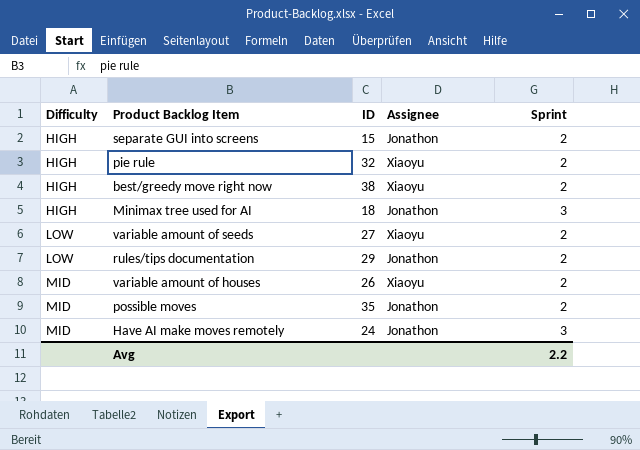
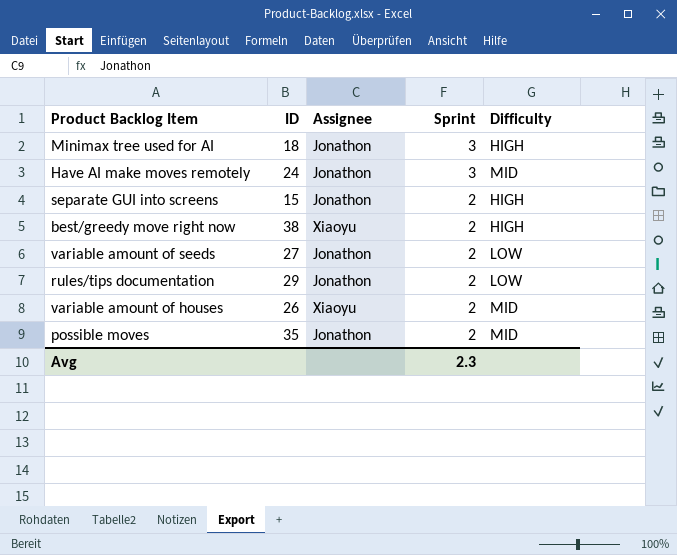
row order: Difficulty ascending -> Sprint descending
column Difficulty | position: 1 -> 5
row pie rule: HIGH | 32 | Xiaoyu | 2 -> none
variable amount of seeds | Assignee: Xiaoyu -> Jonathon
Avg | Sprint: 2.2 -> 2.3

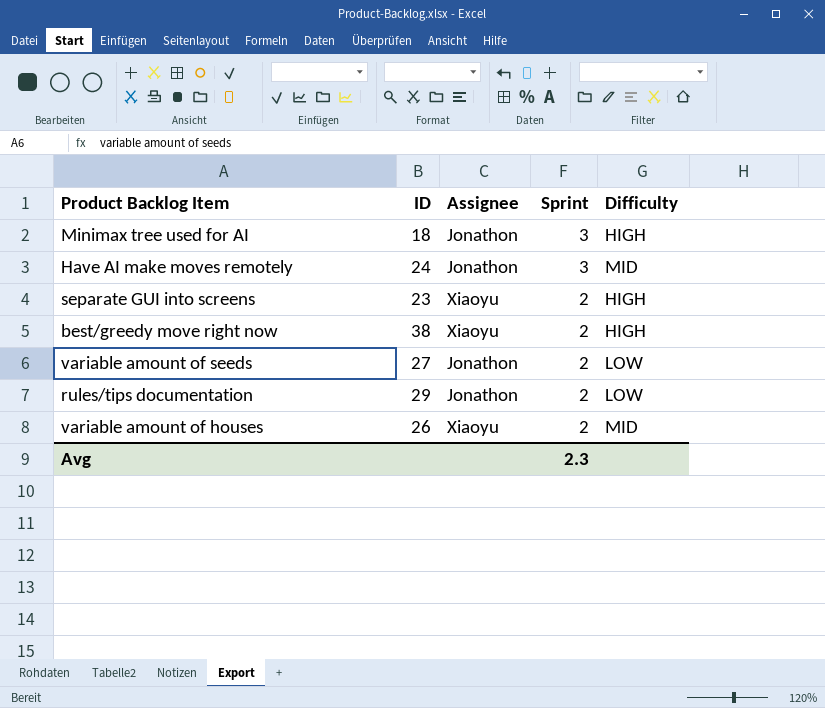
row possible moves: 35 | Jonathon | 2 | MID -> none
separate GUI into screens | ID: 15 -> 23
separate GUI into screens | Assignee: Jonathon -> Xiaoyu

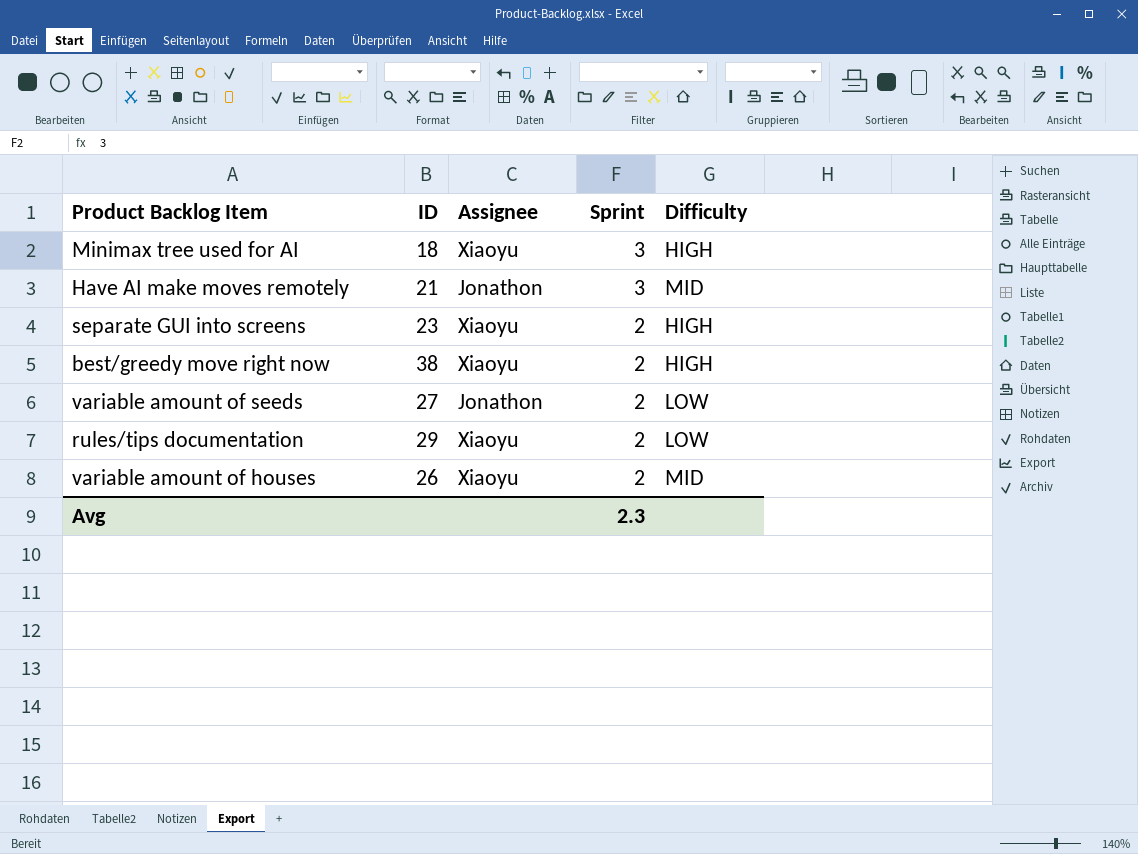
Minimax tree used for AI | Assignee: Jonathon -> Xiaoyu
Have AI make moves remotely | ID: 24 -> 21
rules/tips documentation | Assignee: Jonathon -> Xiaoyu

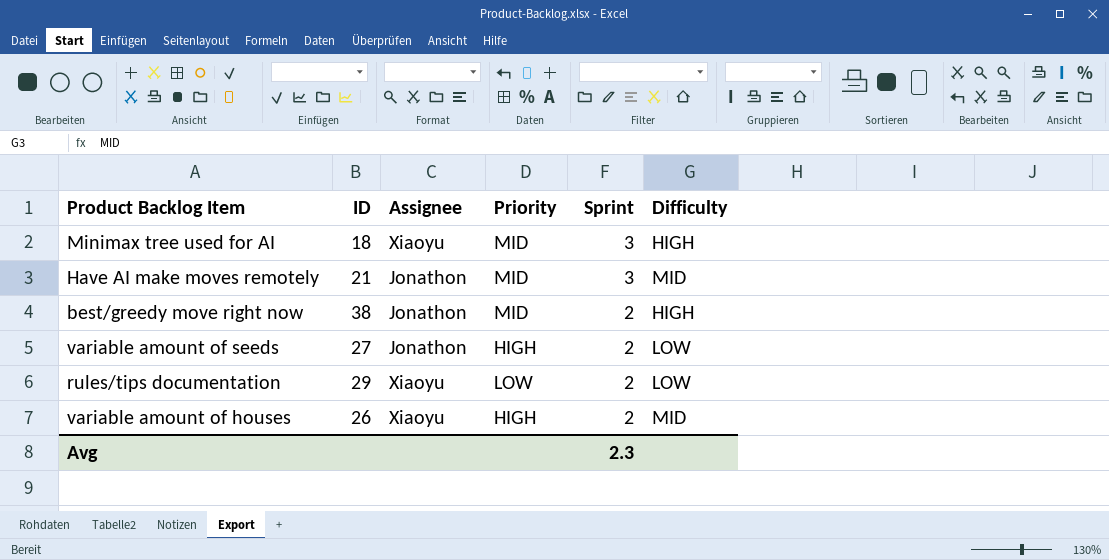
column Priority | position: none -> 4
row separate GUI into screens: 23 | Xiaoyu | 2 | HIGH -> none
best/greedy move right now | Assignee: Xiaoyu -> Jonathon

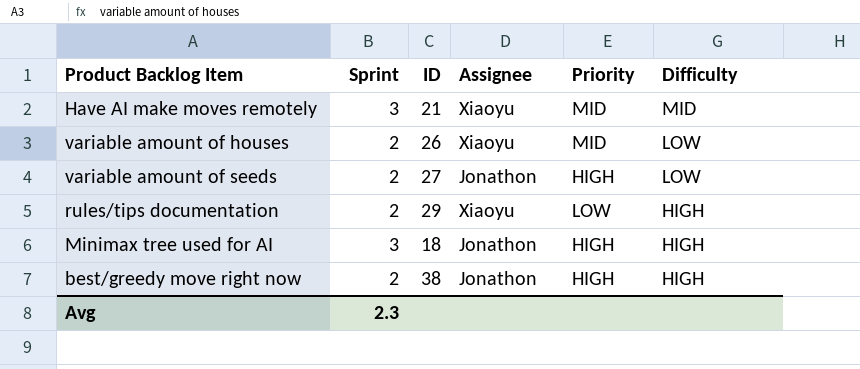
row order: Sprint descending -> Difficulty descending
column Sprint | position: 5 -> 2
Have AI make moves remotely | Assignee: Jonathon -> Xiaoyu
variable amount of houses | Priority: HIGH -> MID
variable amount of houses | Difficulty: MID -> LOW
rules/tips documentation | Difficulty: LOW -> HIGH
Minimax tree used for AI | Assignee: Xiaoyu -> Jonathon
Minimax tree used for AI | Priority: MID -> HIGH
best/greedy move right now | Priority: MID -> HIGH

